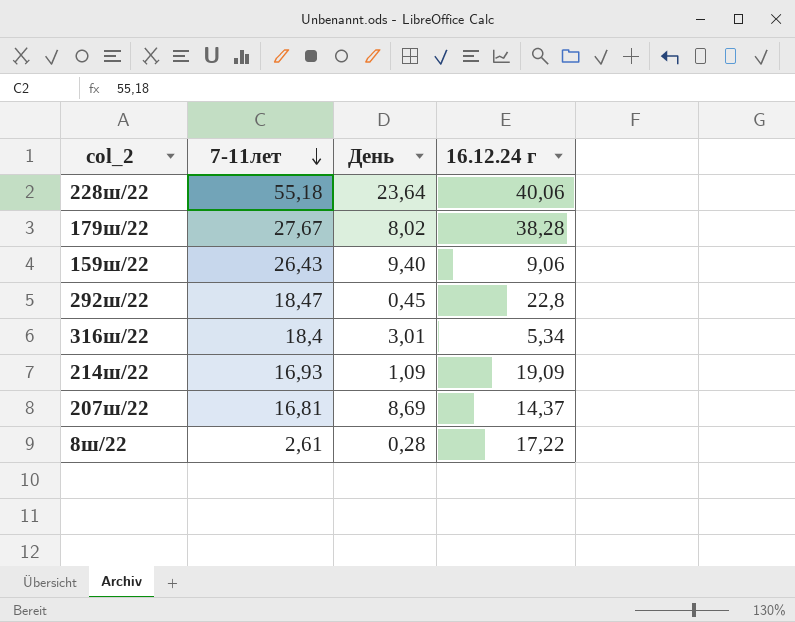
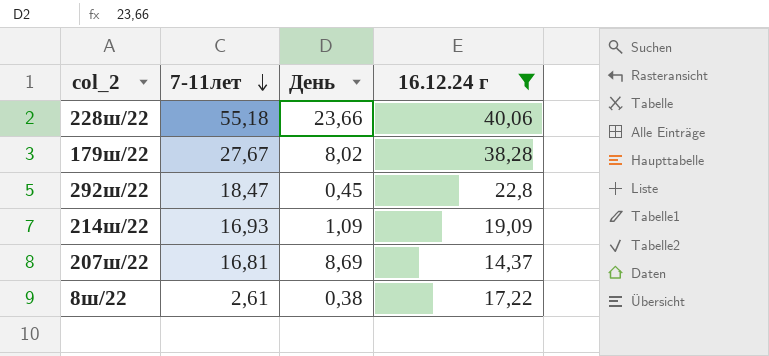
filter: none -> 16.12.24 г >= 14,37
228ш/22 | День: 23,64 -> 23,66
8ш/22 | День: 0,28 -> 0,38

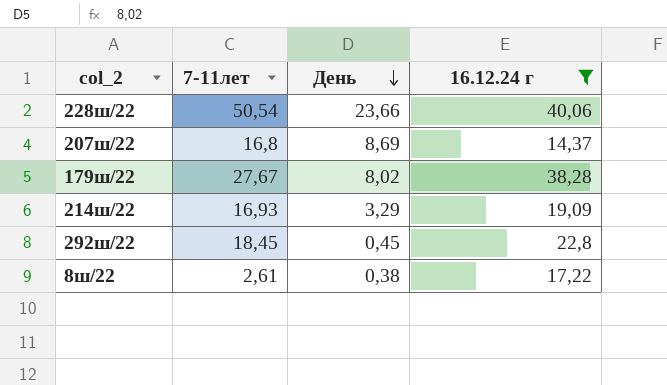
row order: 7-11лет descending -> День descending
228ш/22 | 7-11лет: 55,18 -> 50,54
207ш/22 | 7-11лет: 16,81 -> 16,8
214ш/22 | День: 1,09 -> 3,29
292ш/22 | 7-11лет: 18,47 -> 18,45

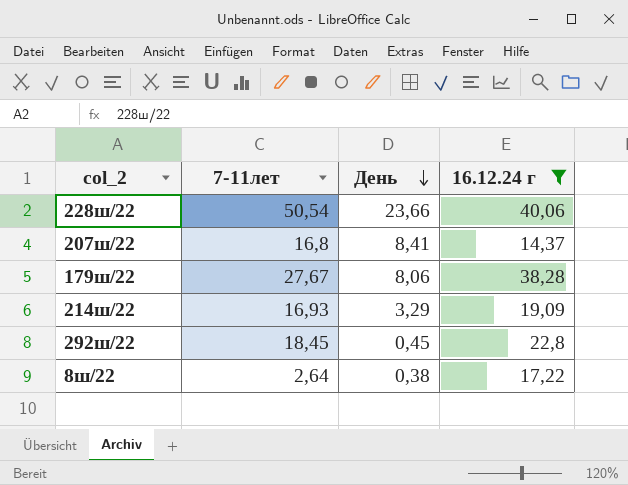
207ш/22 | День: 8,69 -> 8,41
179ш/22 | День: 8,02 -> 8,06
8ш/22 | 7-11лет: 2,61 -> 2,64

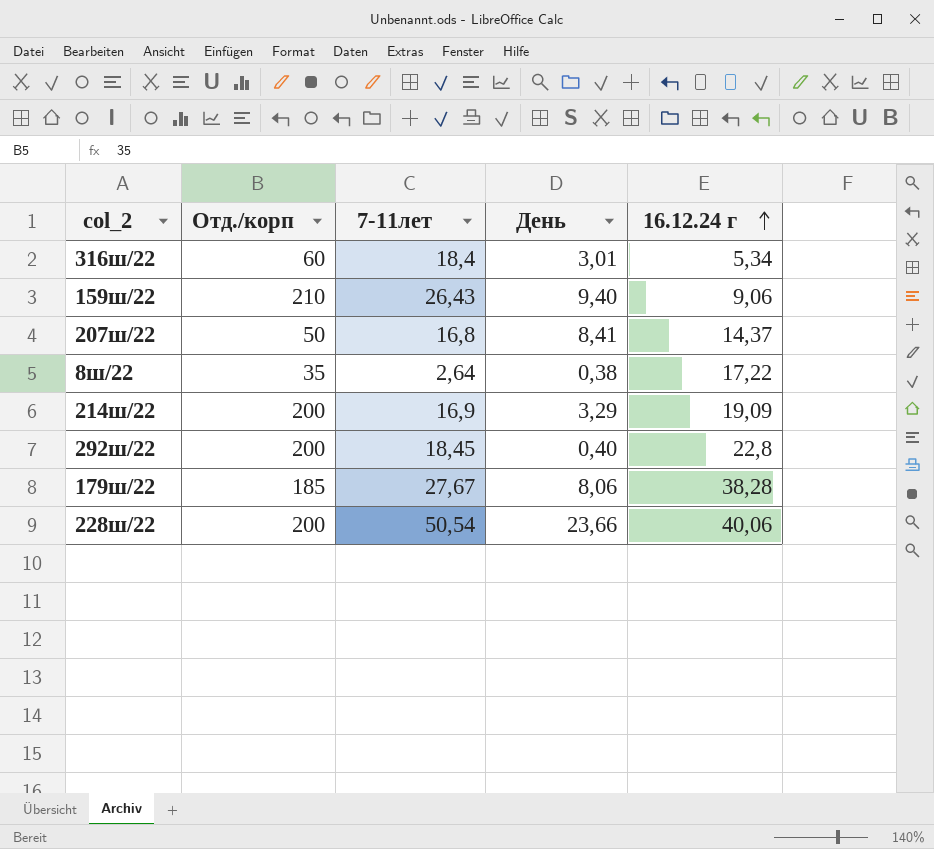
filter: 16.12.24 г >= 14,37 -> none
row order: День descending -> 16.12.24 г ascending
column Отд./корп | position: none -> 2
214ш/22 | 7-11лет: 16,93 -> 16,9
292ш/22 | День: 0,45 -> 0,40

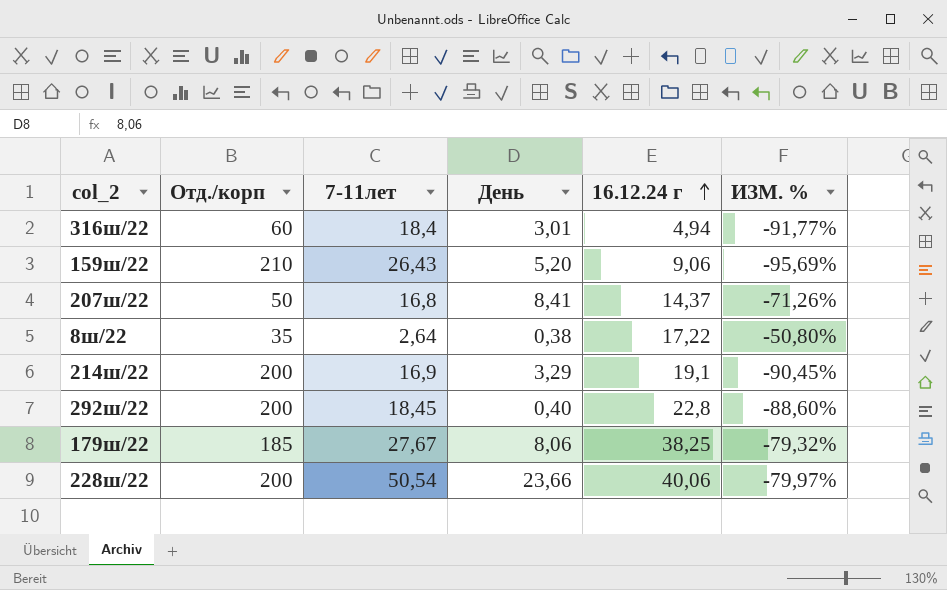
column ИЗМ. % | formula: none -> ([16.12.24 г] - [Отд./корп]) / [Отд./корп]
316ш/22 | 16.12.24 г: 5,34 -> 4,94
159ш/22 | День: 9,40 -> 5,20
214ш/22 | 16.12.24 г: 19,09 -> 19,1
179ш/22 | 16.12.24 г: 38,28 -> 38,25

